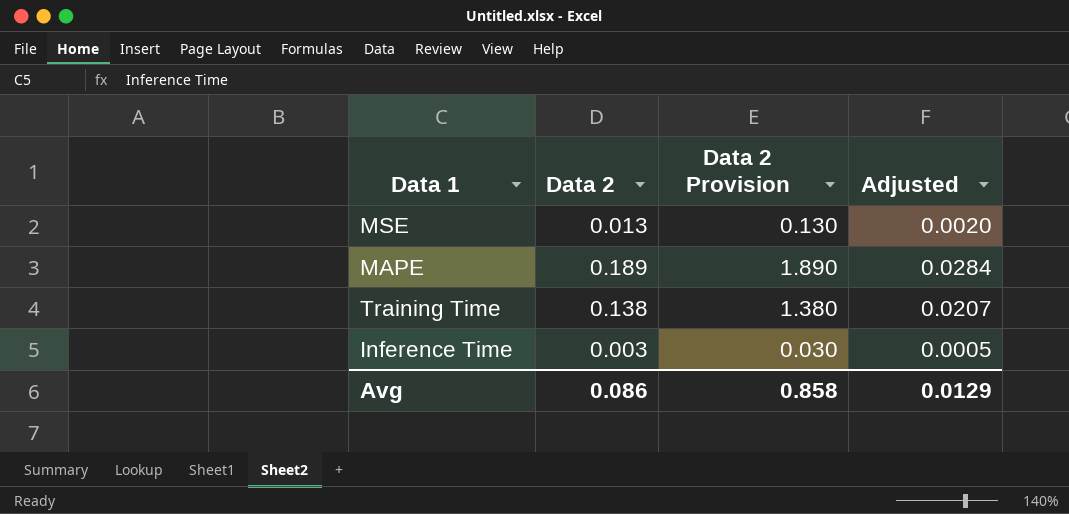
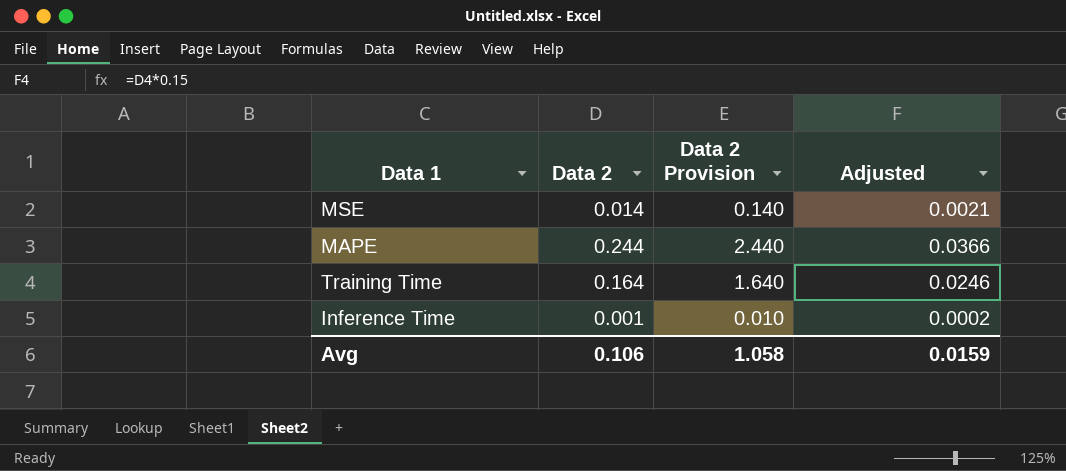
MSE | Data 2: 0.013 -> 0.014
MSE | Data 2 Provision: 0.130 -> 0.140
MSE | Adjusted: 0.0020 -> 0.0021
MAPE | Data 2: 0.189 -> 0.244
MAPE | Data 2 Provision: 1.890 -> 2.440
MAPE | Adjusted: 0.0284 -> 0.0366
Training Time | Data 2: 0.138 -> 0.164
Training Time | Data 2 Provision: 1.380 -> 1.640
Training Time | Adjusted: 0.0207 -> 0.0246
Inference Time | Data 2: 0.003 -> 0.001
Inference Time | Data 2 Provision: 0.030 -> 0.010
Inference Time | Adjusted: 0.0005 -> 0.0002
Avg | Data 2: 0.086 -> 0.106
Avg | Data 2 Provision: 0.858 -> 1.058
Avg | Adjusted: 0.0129 -> 0.0159

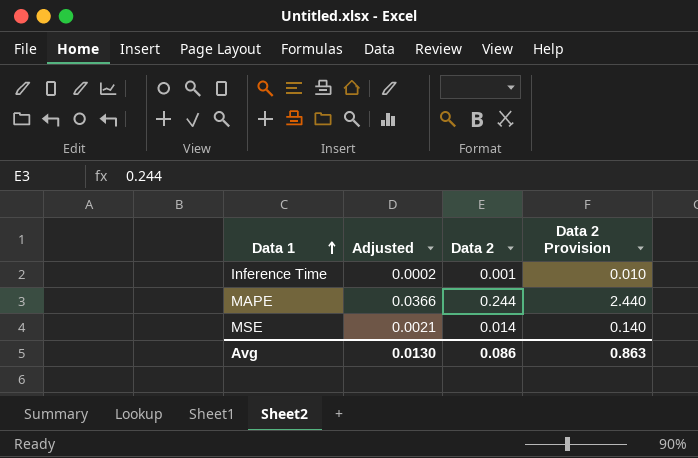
row order: none -> Data 1 ascending
column Adjusted | position: 4 -> 2
row Training Time: 0.164 | 1.640 | 0.0246 -> none
Avg | Adjusted: 0.0159 -> 0.0130
Avg | Data 2: 0.106 -> 0.086
Avg | Data 2 Provision: 1.058 -> 0.863

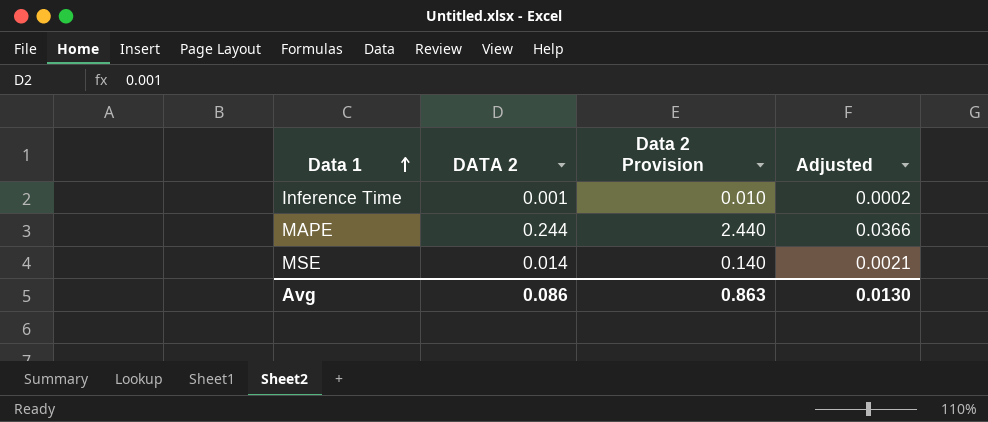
column name: Data 2 -> DATA 2
column Adjusted | position: 2 -> 4

